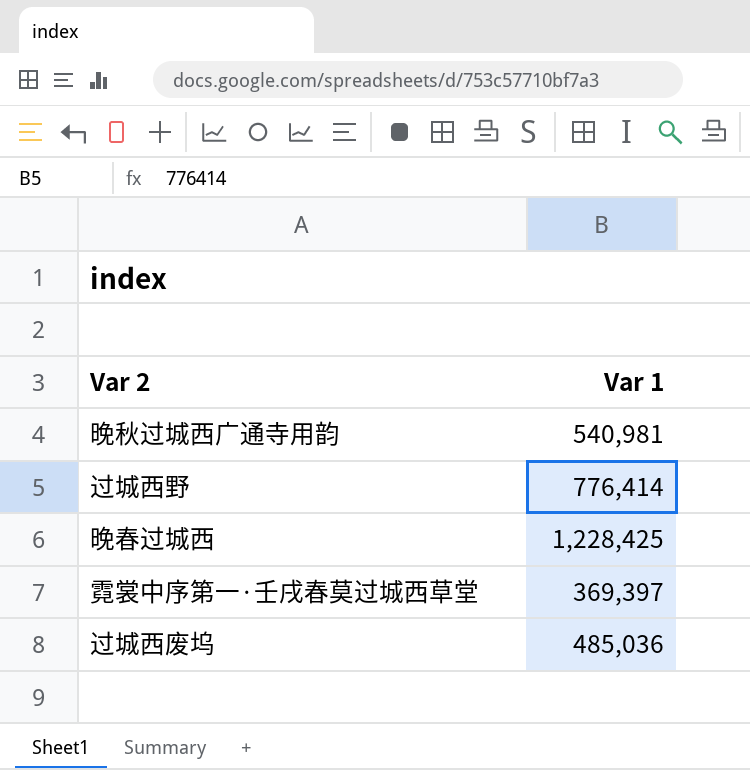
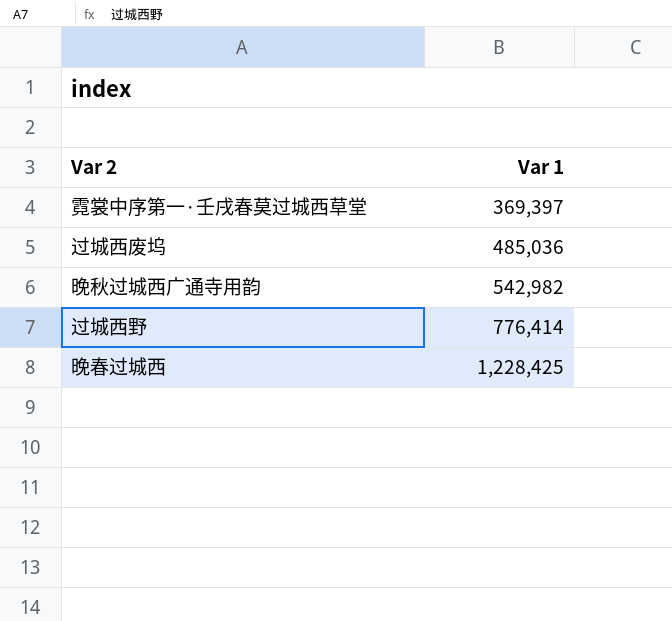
row order: none -> Var 1 ascending
晚秋过城西广通寺用韵 | Var 1: 540,981 -> 542,982

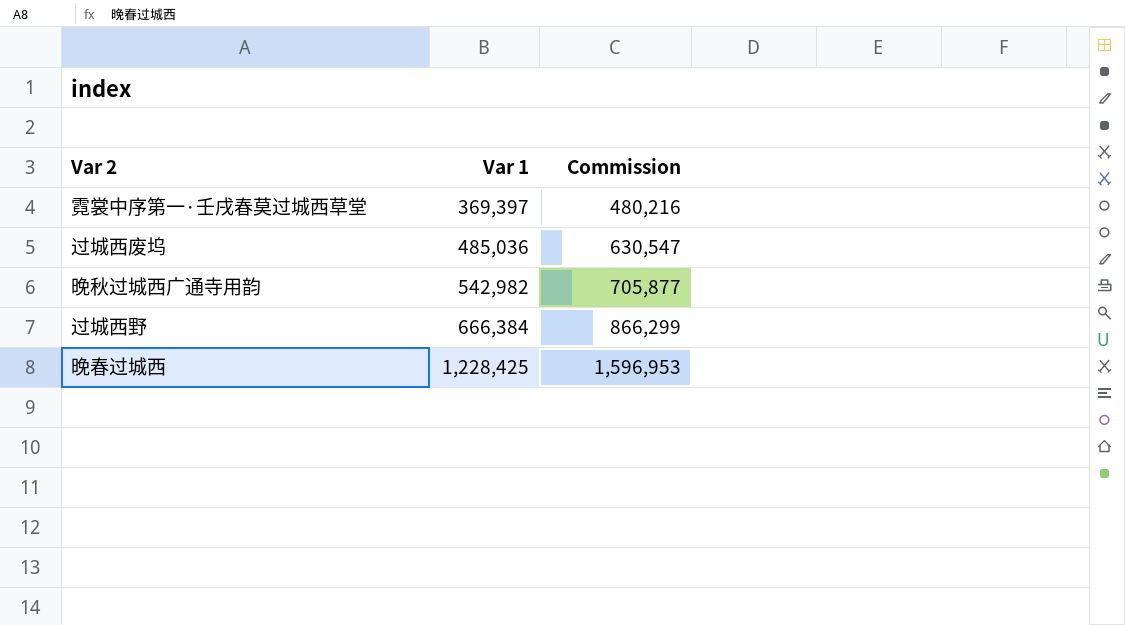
column Commission | formula: none -> [Var 1] * 1.3
过城西野 | Var 1: 776,414 -> 666,384

